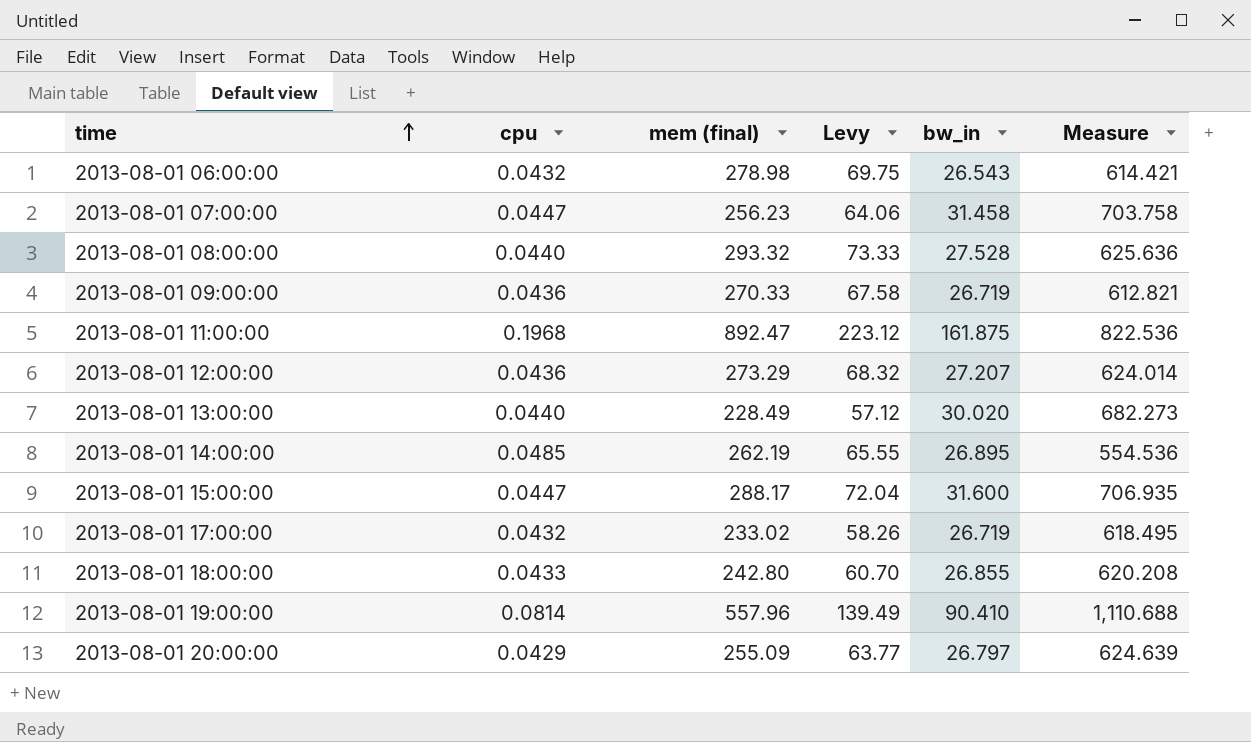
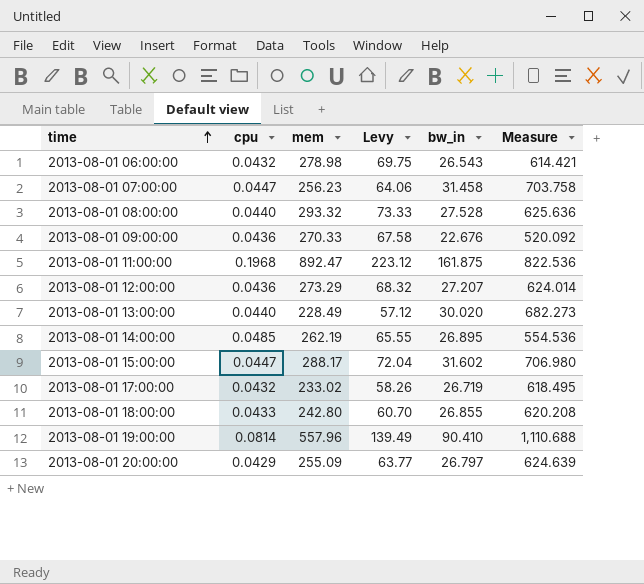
column name: mem (final) -> mem
2013-08-01 09:00:00 | bw_in: 26.719 -> 22.676
2013-08-01 09:00:00 | Measure: 612.821 -> 520.092
2013-08-01 15:00:00 | bw_in: 31.600 -> 31.602
2013-08-01 15:00:00 | Measure: 706.935 -> 706.980

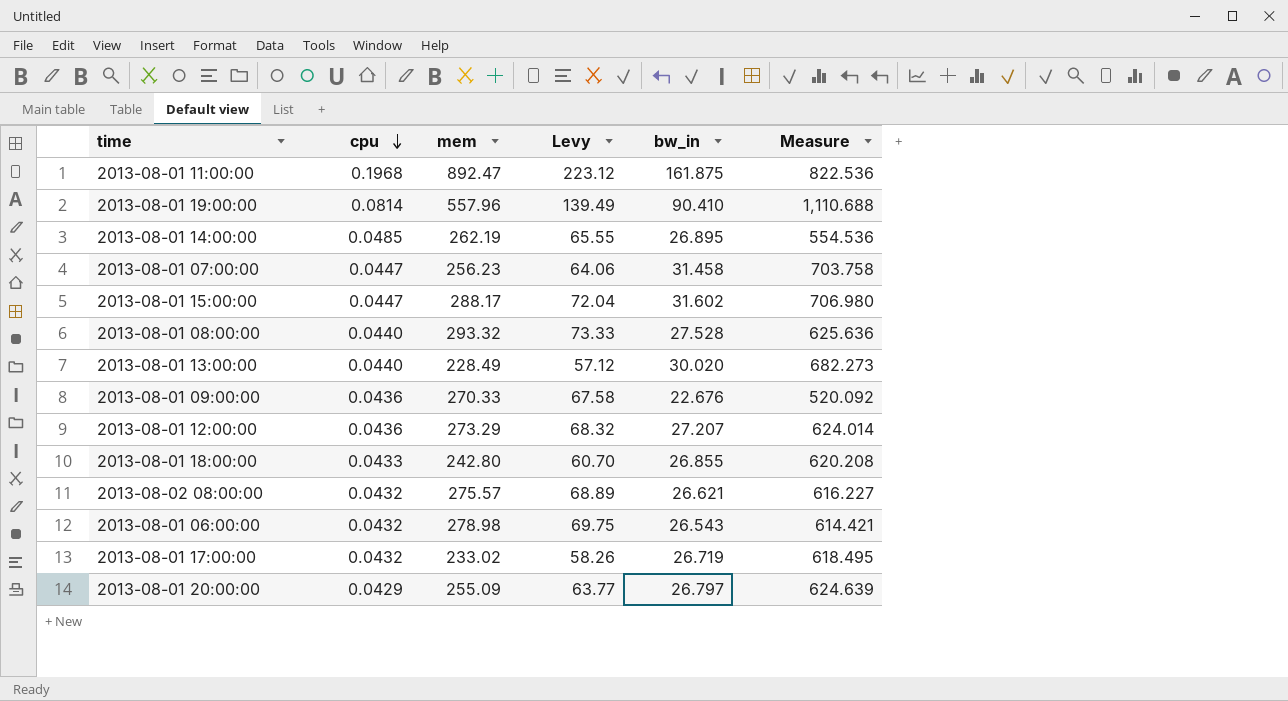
row order: time ascending -> cpu descending
row 2013-08-02 08:00:00: none -> 0.0432 | 275.57 | 68.89 | 26.621 | 616.227

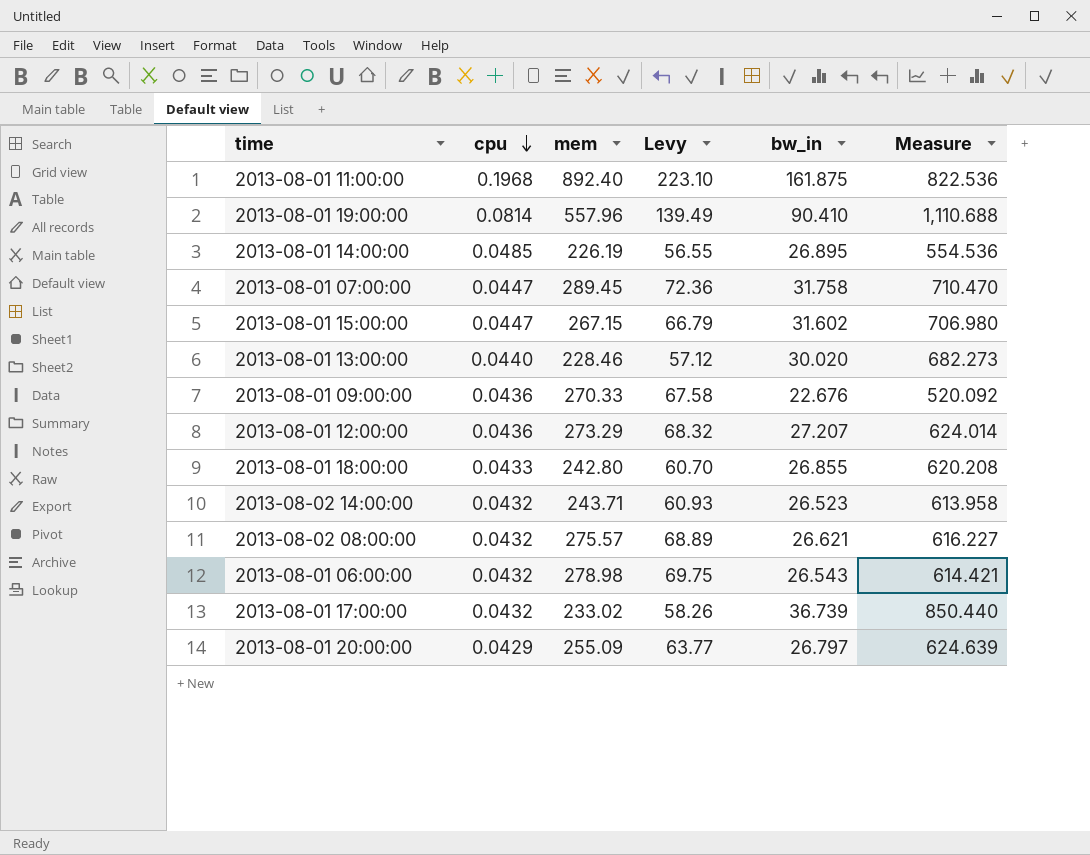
row 2013-08-01 08:00:00: 0.0440 | 293.32 | 73.33 | 27.528 | 625.636 -> none
2013-08-01 11:00:00 | mem: 892.47 -> 892.40
2013-08-01 11:00:00 | Levy: 223.12 -> 223.10
2013-08-01 14:00:00 | mem: 262.19 -> 226.19
2013-08-01 14:00:00 | Levy: 65.55 -> 56.55
2013-08-01 07:00:00 | mem: 256.23 -> 289.45
2013-08-01 07:00:00 | Levy: 64.06 -> 72.36
2013-08-01 07:00:00 | bw_in: 31.458 -> 31.758
2013-08-01 07:00:00 | Measure: 703.758 -> 710.470
2013-08-01 15:00:00 | mem: 288.17 -> 267.15
2013-08-01 15:00:00 | Levy: 72.04 -> 66.79
2013-08-01 13:00:00 | mem: 228.49 -> 228.46
row 2013-08-02 14:00:00: none -> 0.0432 | 243.71 | 60.93 | 26.523 | 613.958
2013-08-01 17:00:00 | bw_in: 26.719 -> 36.739
2013-08-01 17:00:00 | Measure: 618.495 -> 850.440

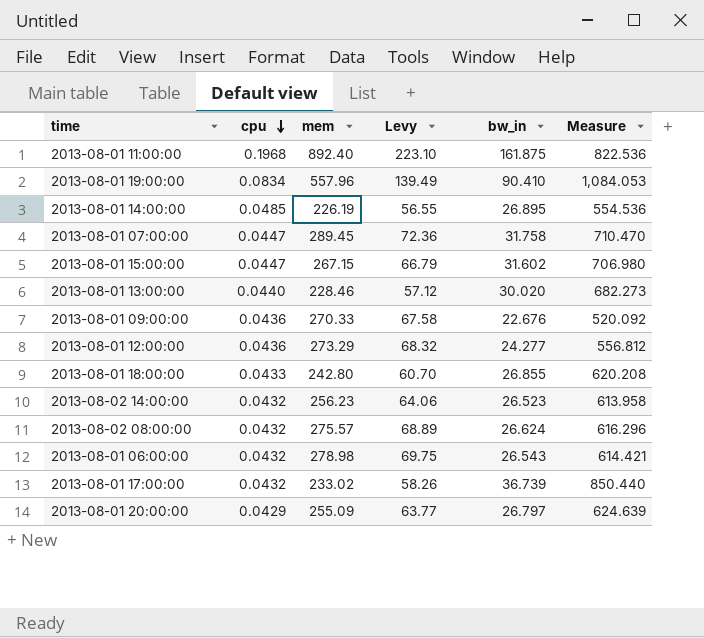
2013-08-01 19:00:00 | cpu: 0.0814 -> 0.0834
2013-08-01 19:00:00 | Measure: 1,110.688 -> 1,084.053
2013-08-01 12:00:00 | bw_in: 27.207 -> 24.277
2013-08-01 12:00:00 | Measure: 624.014 -> 556.812
2013-08-02 14:00:00 | mem: 243.71 -> 256.23
2013-08-02 14:00:00 | Levy: 60.93 -> 64.06
2013-08-02 08:00:00 | bw_in: 26.621 -> 26.624
2013-08-02 08:00:00 | Measure: 616.227 -> 616.296

